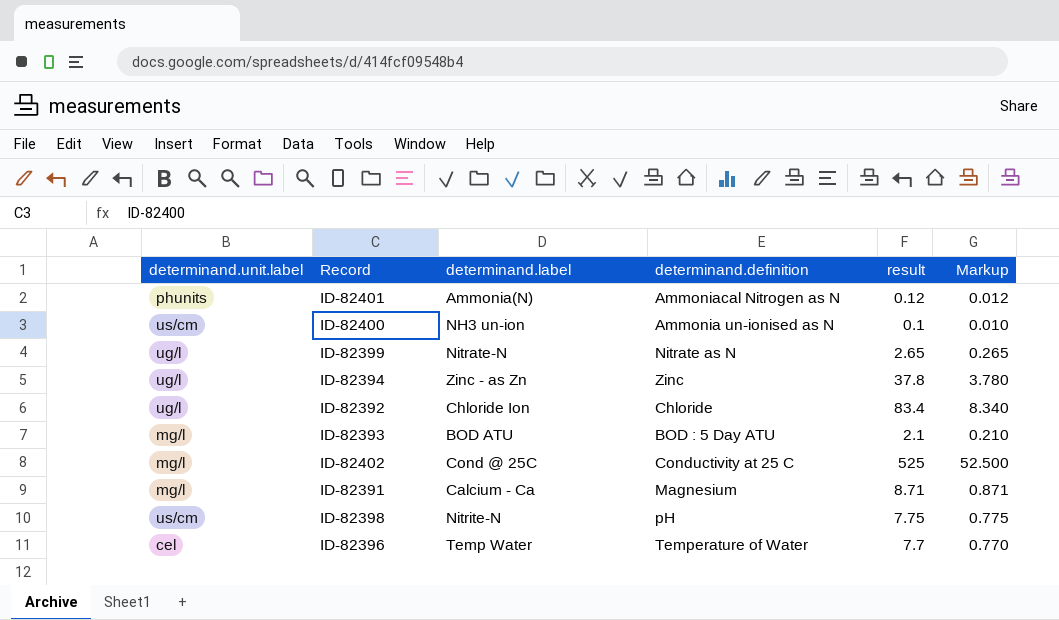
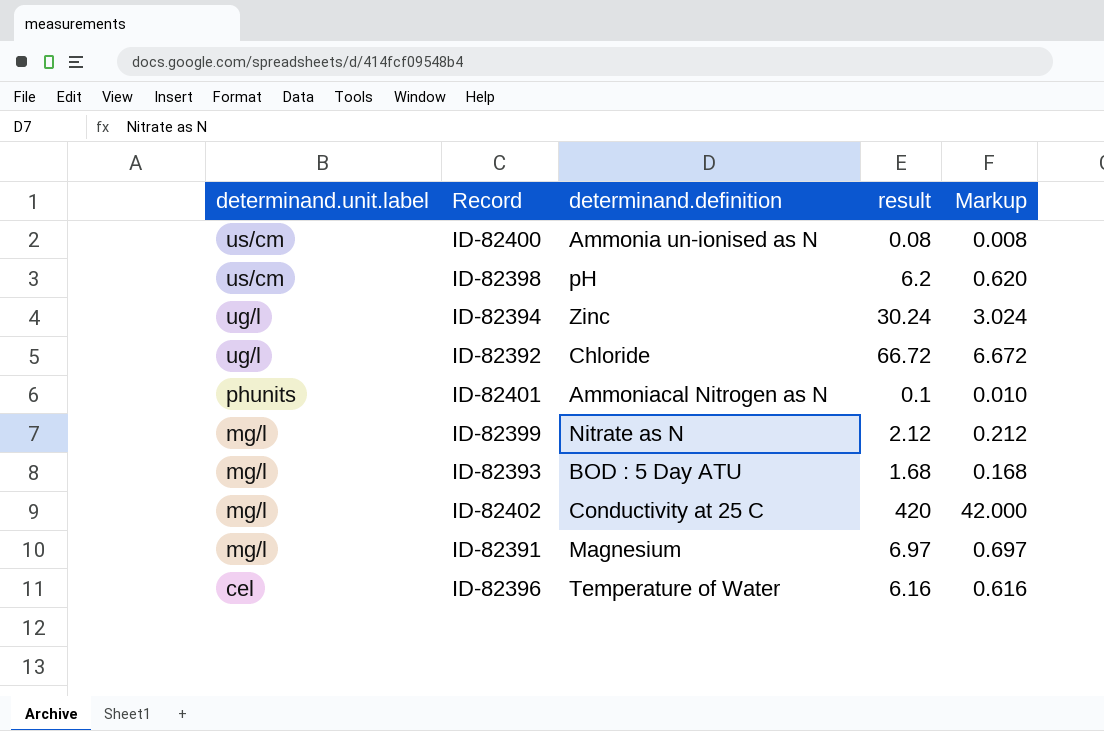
row order: none -> determinand.unit.label descending
column determinand.label | position: 3 -> none
ID-82400 | result: 0.1 -> 0.08
ID-82400 | Markup: 0.010 -> 0.008
ID-82398 | result: 7.75 -> 6.2
ID-82398 | Markup: 0.775 -> 0.620
ID-82394 | result: 37.8 -> 30.24
ID-82394 | Markup: 3.780 -> 3.024
ID-82392 | result: 83.4 -> 66.72
ID-82392 | Markup: 8.340 -> 6.672
ID-82401 | result: 0.12 -> 0.1
ID-82401 | Markup: 0.012 -> 0.010
ID-82399 | determinand.unit.label: ug/l -> mg/l
ID-82399 | result: 2.65 -> 2.12
ID-82399 | Markup: 0.265 -> 0.212
ID-82393 | result: 2.1 -> 1.68
ID-82393 | Markup: 0.210 -> 0.168
ID-82402 | result: 525 -> 420
ID-82402 | Markup: 52.500 -> 42.000
ID-82391 | result: 8.71 -> 6.97
ID-82391 | Markup: 0.871 -> 0.697
ID-82396 | result: 7.7 -> 6.16
ID-82396 | Markup: 0.770 -> 0.616

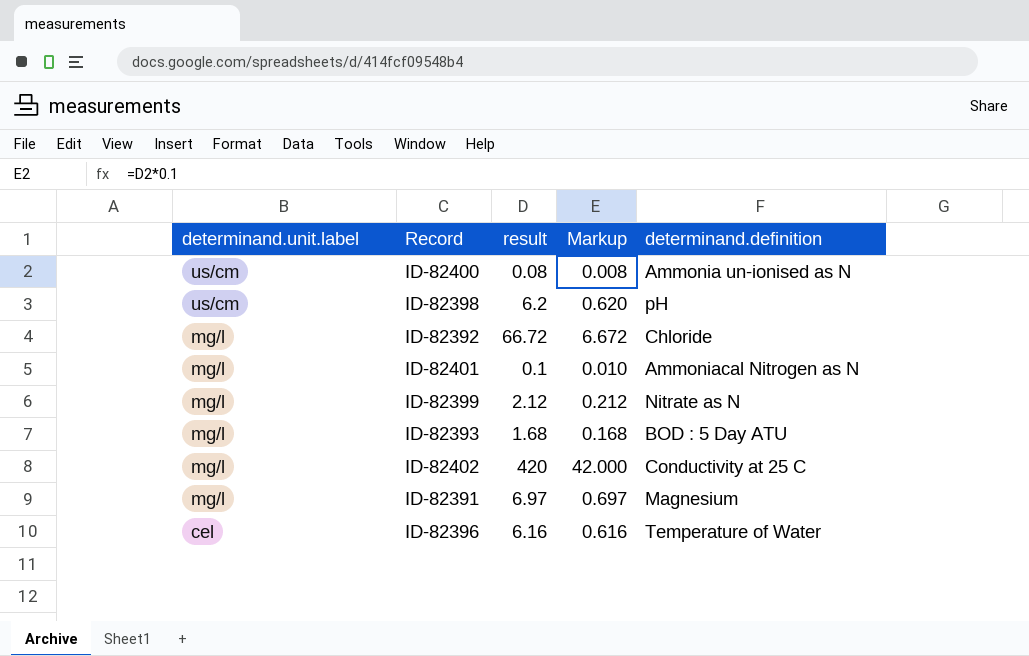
column determinand.definition | position: 3 -> 5
row ID-82394: ug/l | Zinc | 30.24 | 3.024 -> none
ID-82392 | determinand.unit.label: ug/l -> mg/l
ID-82401 | determinand.unit.label: phunits -> mg/l

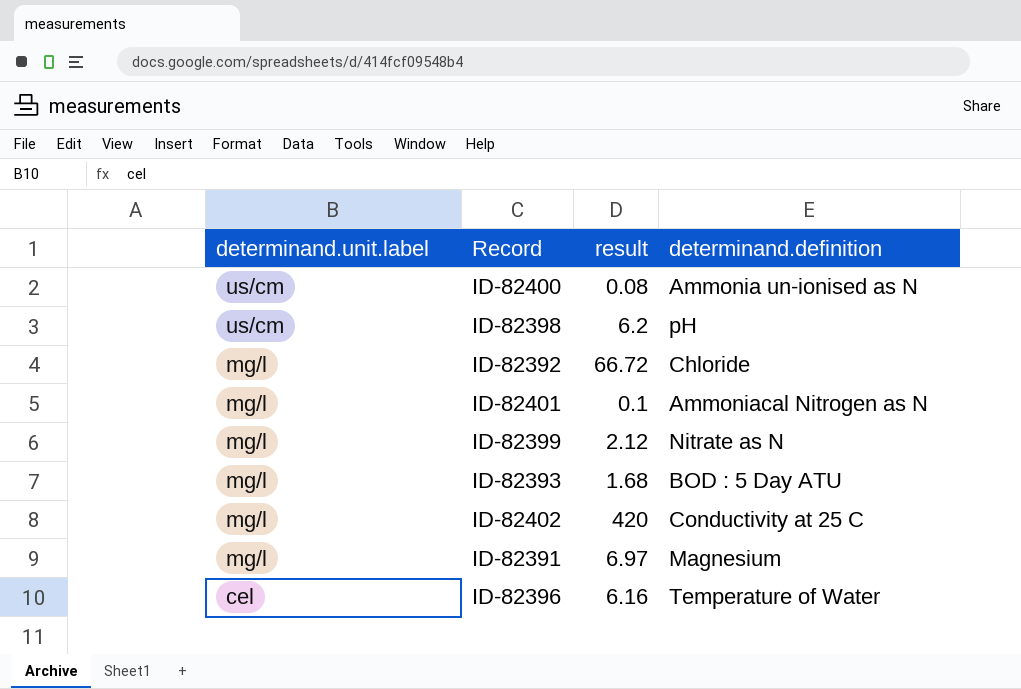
column Markup | formula: [result] * 0.1 -> none

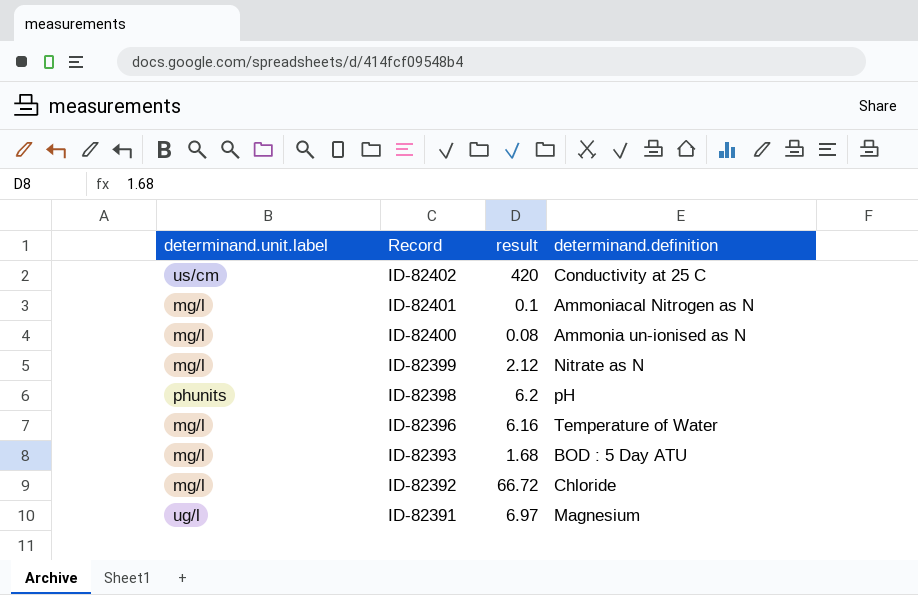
row order: determinand.unit.label descending -> Record descending
ID-82402 | determinand.unit.label: mg/l -> us/cm
ID-82400 | determinand.unit.label: us/cm -> mg/l
ID-82398 | determinand.unit.label: us/cm -> phunits
ID-82396 | determinand.unit.label: cel -> mg/l
ID-82391 | determinand.unit.label: mg/l -> ug/l

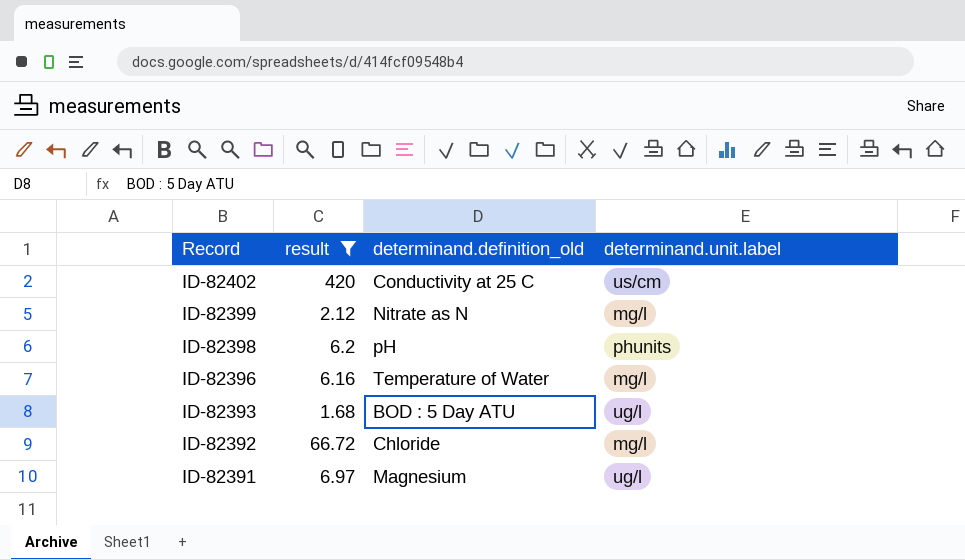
filter: none -> result >= 1.68
column name: determinand.definition -> determinand.definition_old
column determinand.unit.label | position: 1 -> 4
ID-82393 | determinand.unit.label: mg/l -> ug/l

